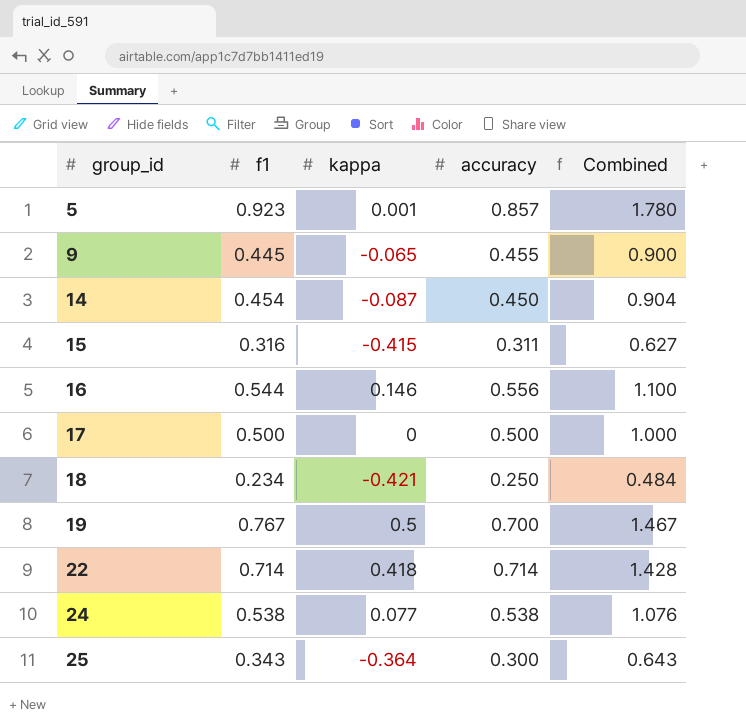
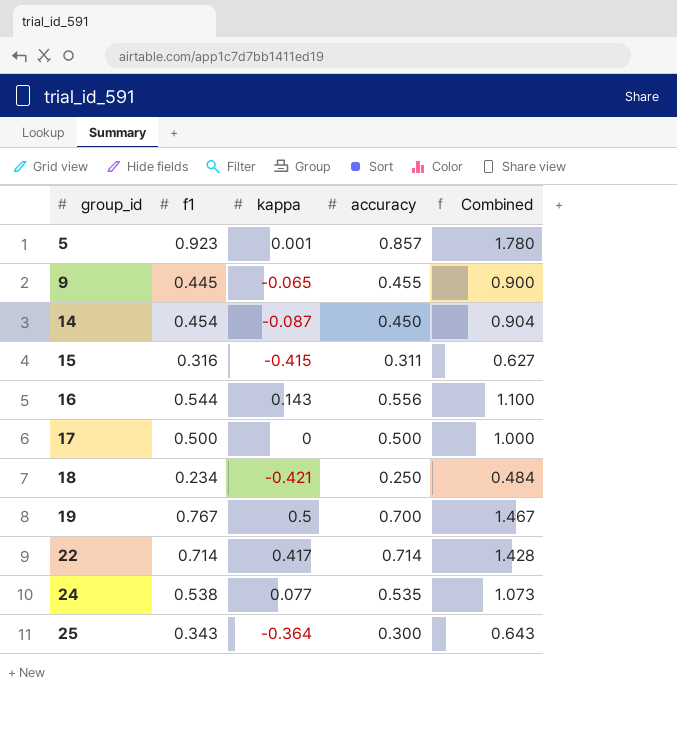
16 | kappa: 0.146 -> 0.143
22 | kappa: 0.418 -> 0.417
24 | accuracy: 0.538 -> 0.535
24 | Combined: 1.076 -> 1.073

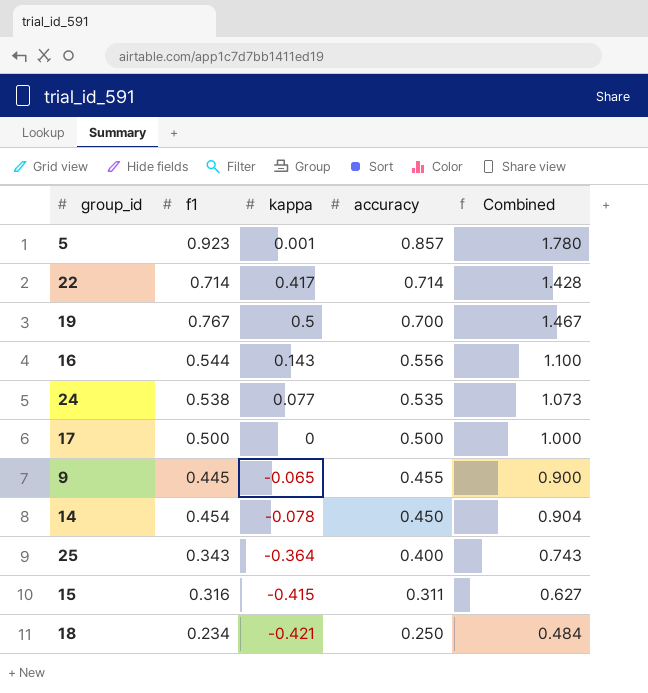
row order: group_id ascending -> accuracy descending
14 | kappa: -0.087 -> -0.078
25 | accuracy: 0.300 -> 0.400
25 | Combined: 0.643 -> 0.743

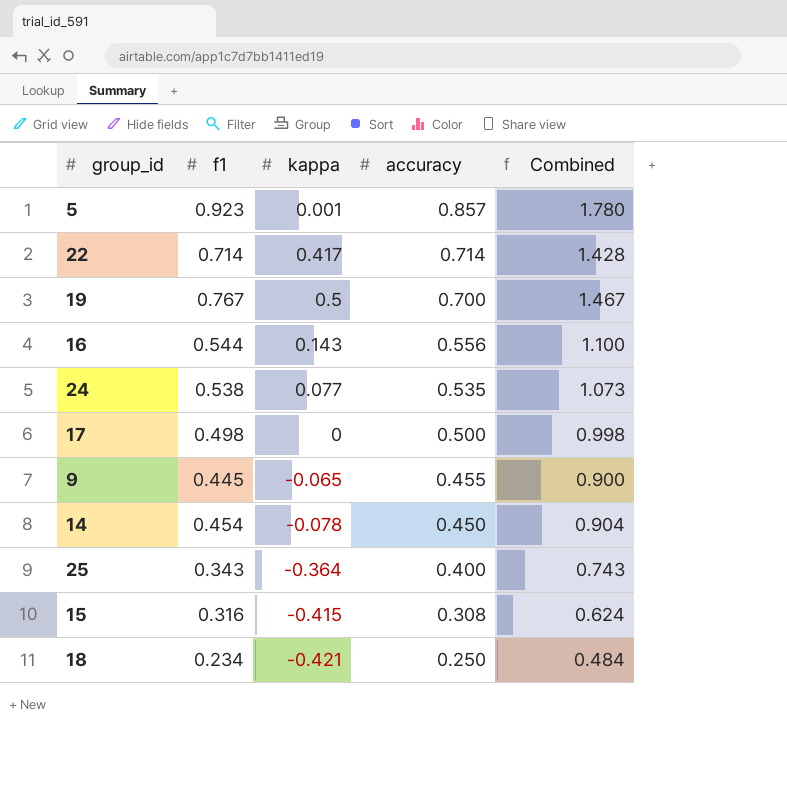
17 | f1: 0.500 -> 0.498
17 | Combined: 1.000 -> 0.998
15 | accuracy: 0.311 -> 0.308
15 | Combined: 0.627 -> 0.624

